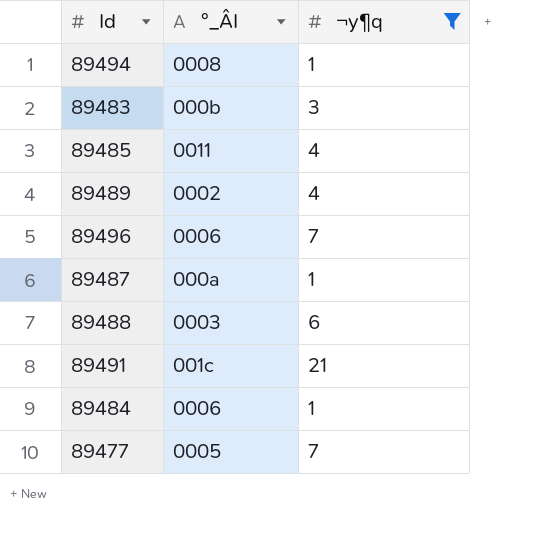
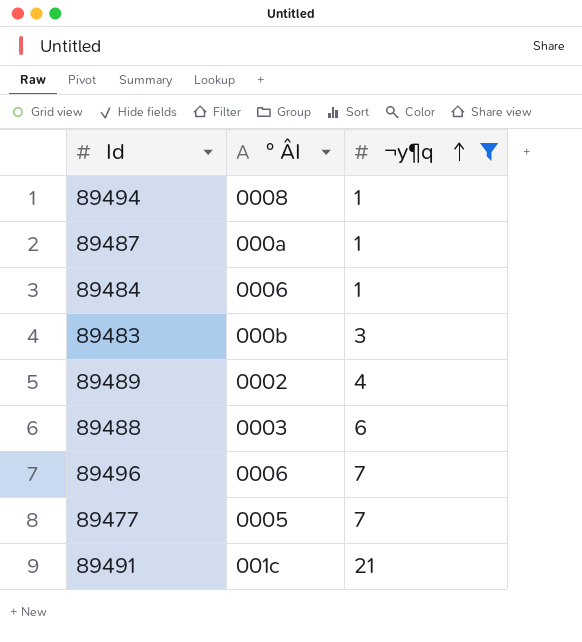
row order: none -> ¬y¶q ascending
column name: °_ÂI -> ° ÂI
row 89485: 0011 | 4 -> none

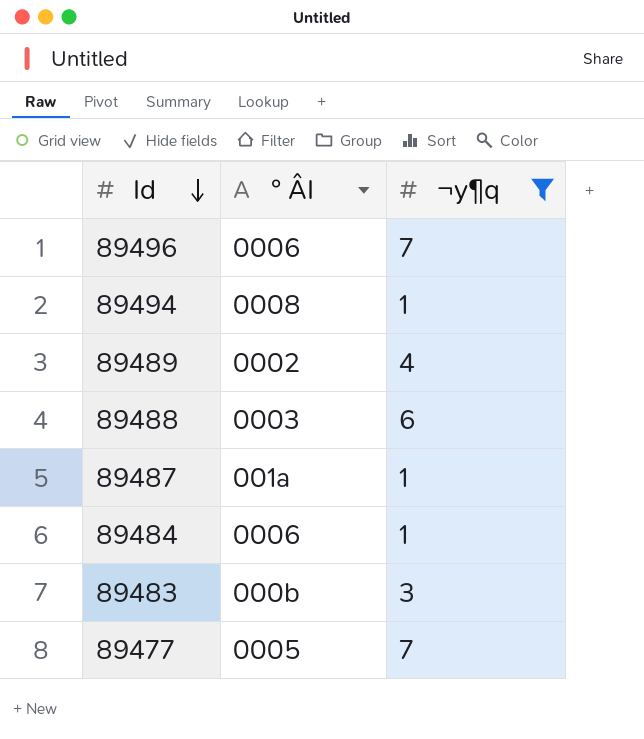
row order: ¬y¶q ascending -> Id descending
row 89491: 001c | 21 -> none
89487 | ° ÂI: 000a -> 001a

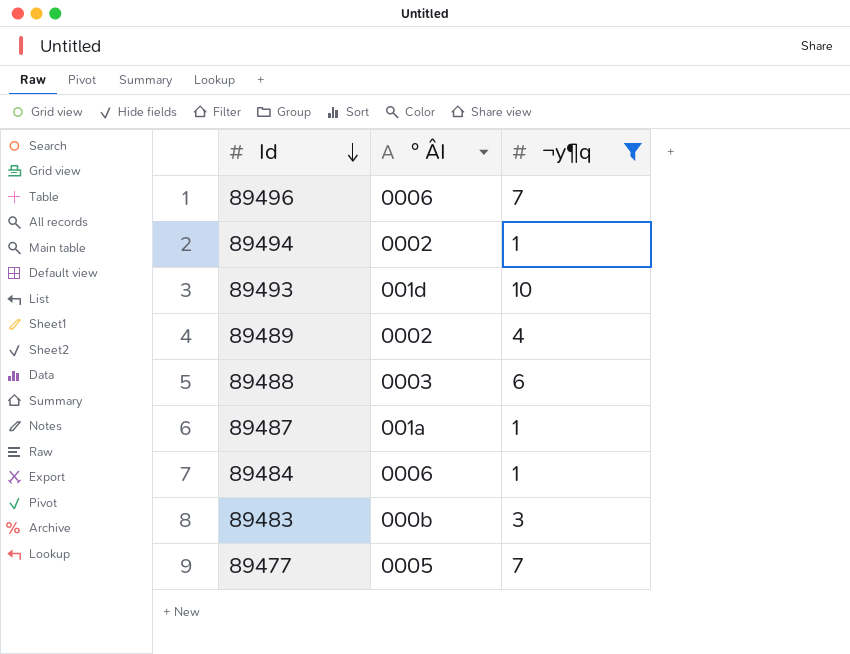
89494 | ° ÂI: 0008 -> 0002
row 89493: none -> 001d | 10

